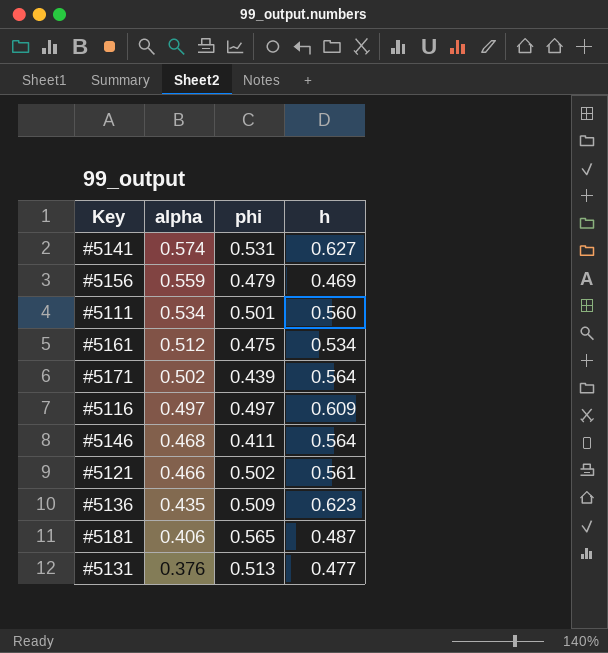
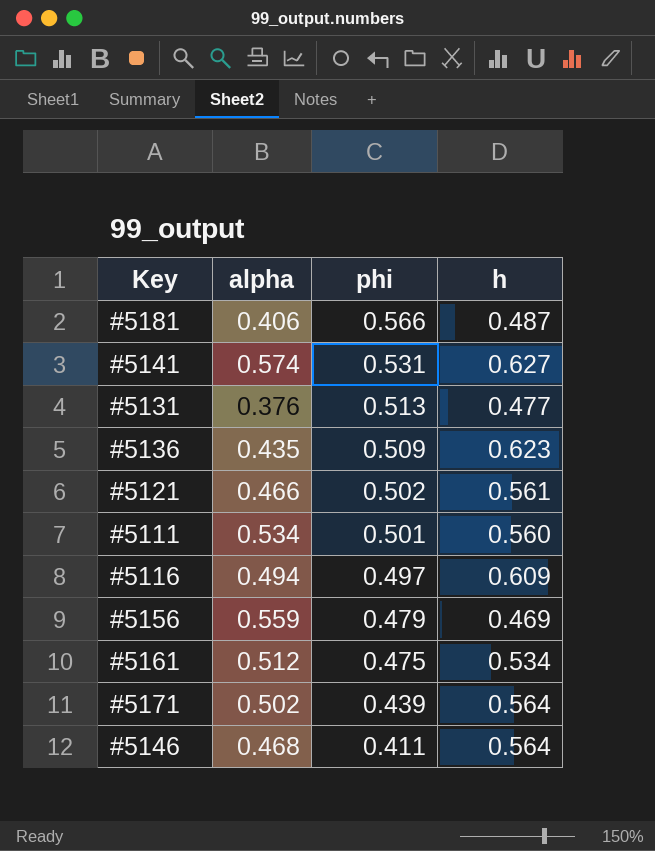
row order: alpha descending -> phi descending
#5181 | phi: 0.565 -> 0.566
#5116 | alpha: 0.497 -> 0.494

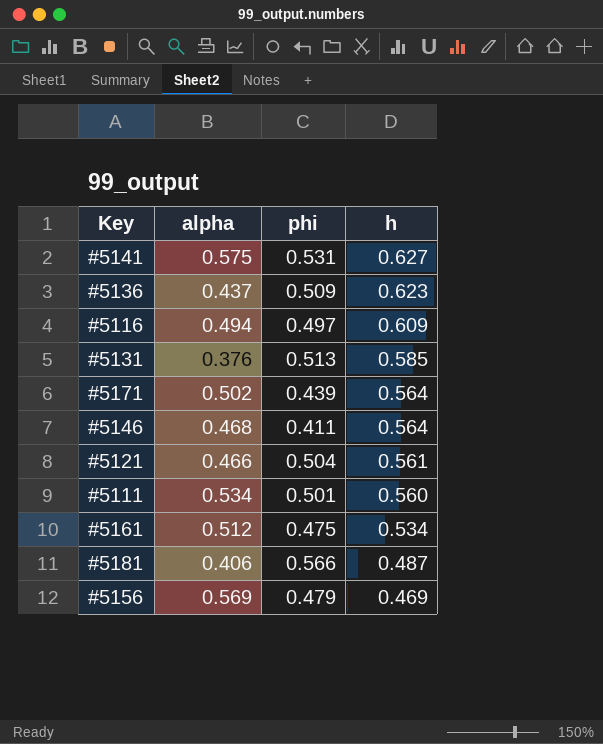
row order: phi descending -> h descending
#5141 | alpha: 0.574 -> 0.575
#5136 | alpha: 0.435 -> 0.437
#5131 | h: 0.477 -> 0.585
#5121 | phi: 0.502 -> 0.504
#5156 | alpha: 0.559 -> 0.569

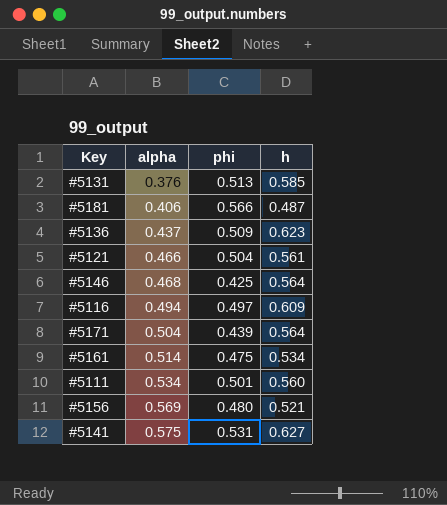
row order: h descending -> alpha ascending
#5146 | phi: 0.411 -> 0.425
#5171 | alpha: 0.502 -> 0.504
#5161 | alpha: 0.512 -> 0.514
#5156 | phi: 0.479 -> 0.480
#5156 | h: 0.469 -> 0.521

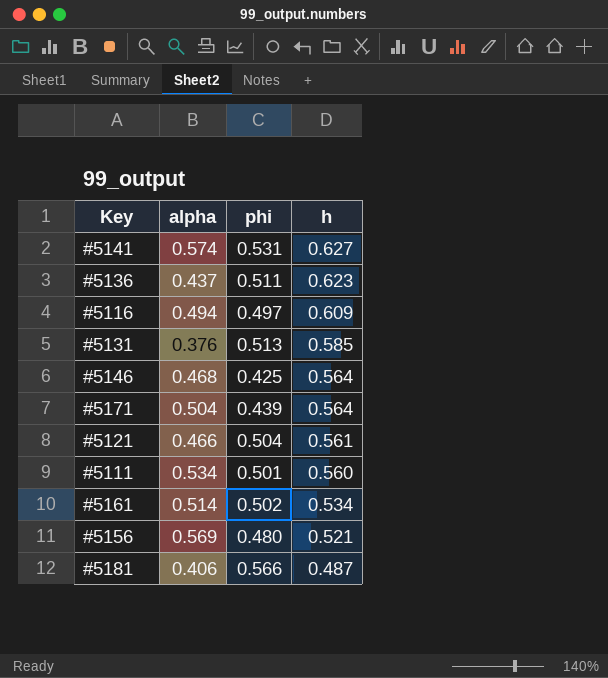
row order: alpha ascending -> h descending
#5141 | alpha: 0.575 -> 0.574
#5136 | phi: 0.509 -> 0.511
#5161 | phi: 0.475 -> 0.502

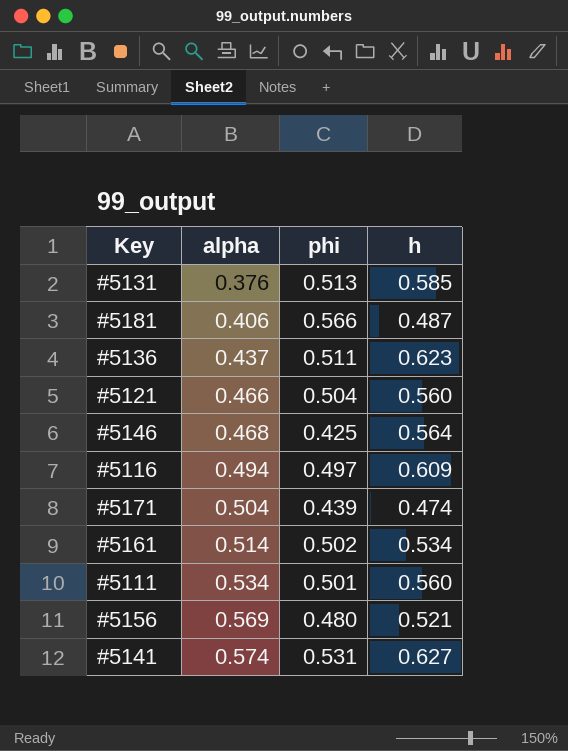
row order: h descending -> alpha ascending
#5121 | h: 0.561 -> 0.560
#5171 | h: 0.564 -> 0.474

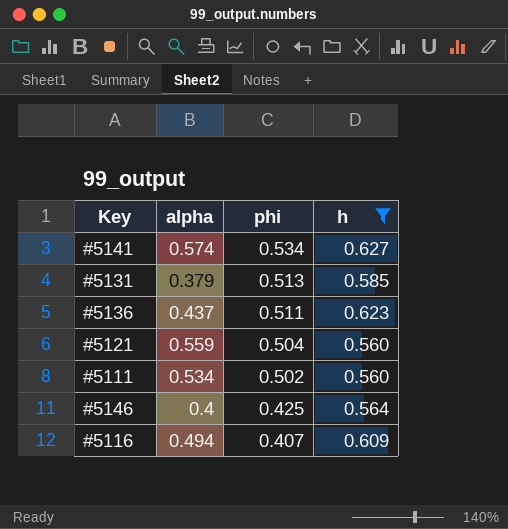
filter: none -> h >= 0.560
row order: alpha ascending -> phi descending
#5141 | phi: 0.531 -> 0.534
#5131 | alpha: 0.376 -> 0.379
#5121 | alpha: 0.466 -> 0.559
#5111 | phi: 0.501 -> 0.502
#5146 | alpha: 0.468 -> 0.4
#5116 | phi: 0.497 -> 0.407

